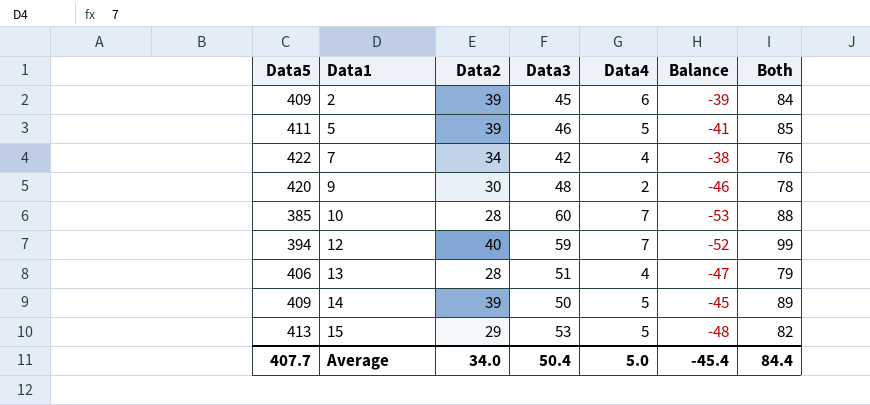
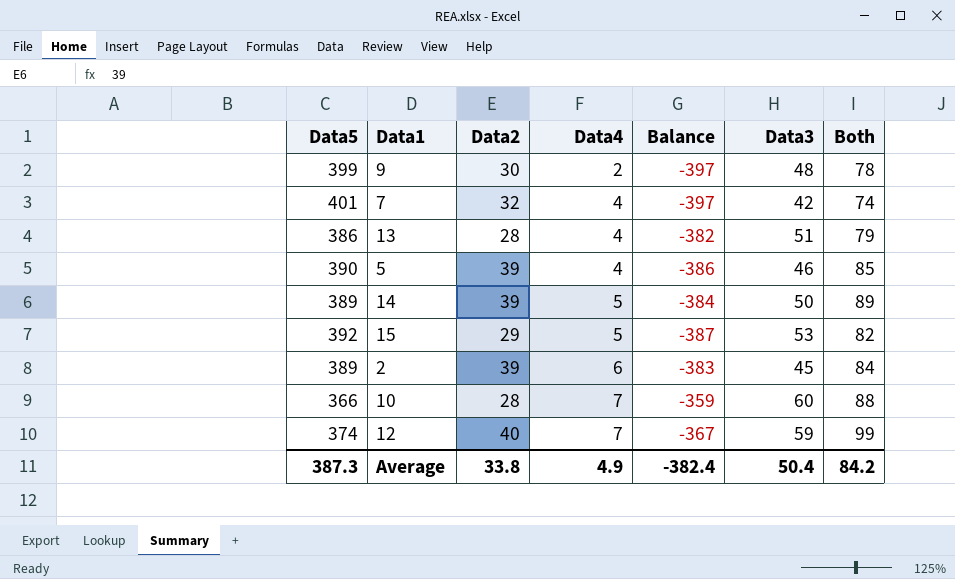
row order: Data1 ascending -> Data4 ascending
column Balance | formula: [Data4] - [Data3] -> [Data4] - [Data5]
column Data3 | position: 4 -> 6
9 | Data5: 420 -> 399
7 | Data5: 422 -> 401
7 | Data2: 34 -> 32
7 | Both: 76 -> 74
13 | Data5: 406 -> 386
5 | Data5: 411 -> 390
5 | Data4: 5 -> 4
14 | Data5: 409 -> 389
15 | Data5: 413 -> 392
2 | Data5: 409 -> 389
10 | Data5: 385 -> 366
12 | Data5: 394 -> 374
Average | Data5: 407.7 -> 387.3
Average | Data2: 34.0 -> 33.8
Average | Data4: 5.0 -> 4.9
Average | Balance: -45.4 -> -382.4
Average | Both: 84.4 -> 84.2

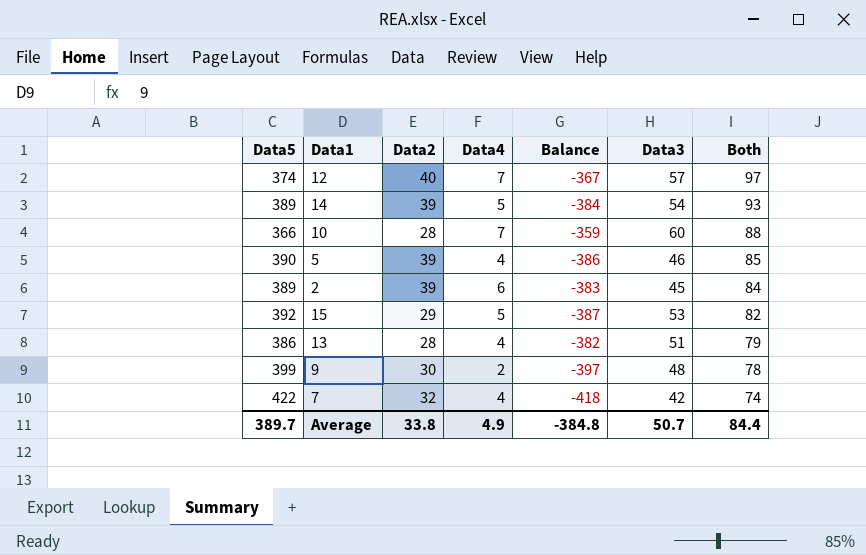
row order: Data4 ascending -> Both descending
12 | Data3: 59 -> 57
12 | Both: 99 -> 97
14 | Data3: 50 -> 54
14 | Both: 89 -> 93
7 | Data5: 401 -> 422
7 | Balance: -397 -> -418
Average | Data5: 387.3 -> 389.7
Average | Balance: -382.4 -> -384.8
Average | Data3: 50.4 -> 50.7
Average | Both: 84.2 -> 84.4

